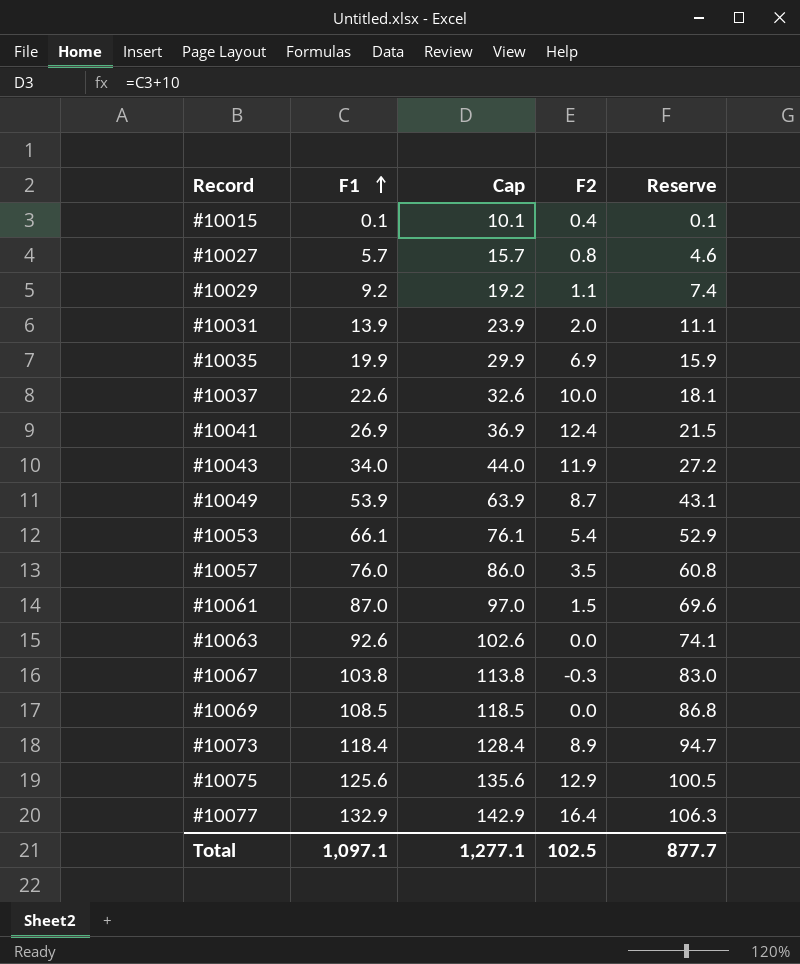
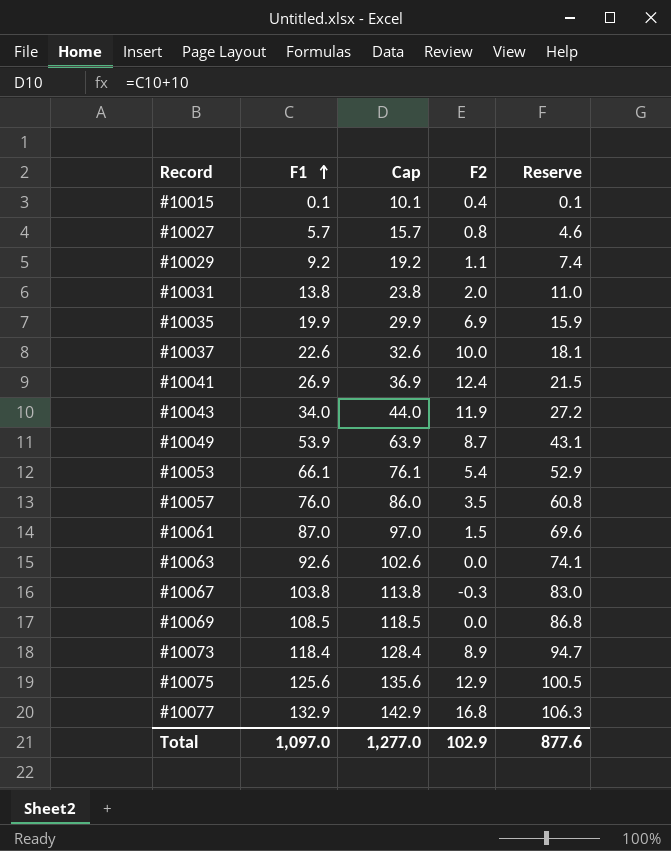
#10031 | F1: 13.9 -> 13.8
#10031 | Cap: 23.9 -> 23.8
#10031 | Reserve: 11.1 -> 11.0
#10077 | F2: 16.4 -> 16.8
Total | F1: 1,097.1 -> 1,097.0
Total | Cap: 1,277.1 -> 1,277.0
Total | F2: 102.5 -> 102.9
Total | Reserve: 877.7 -> 877.6

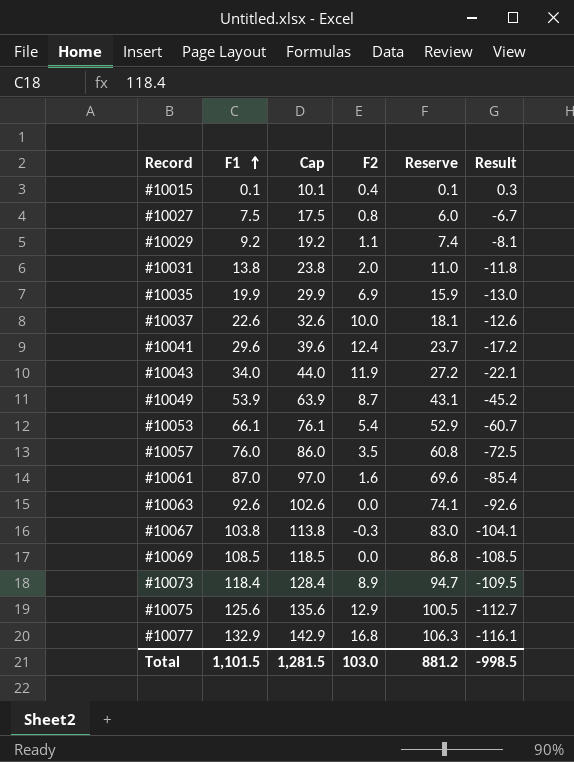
column Result | formula: none -> [F2] - [F1]
#10027 | F1: 5.7 -> 7.5
#10027 | Cap: 15.7 -> 17.5
#10027 | Reserve: 4.6 -> 6.0
#10041 | F1: 26.9 -> 29.6
#10041 | Cap: 36.9 -> 39.6
#10041 | Reserve: 21.5 -> 23.7
#10061 | F2: 1.5 -> 1.6
Total | F1: 1,097.0 -> 1,101.5
Total | Cap: 1,277.0 -> 1,281.5
Total | F2: 102.9 -> 103.0
Total | Reserve: 877.6 -> 881.2

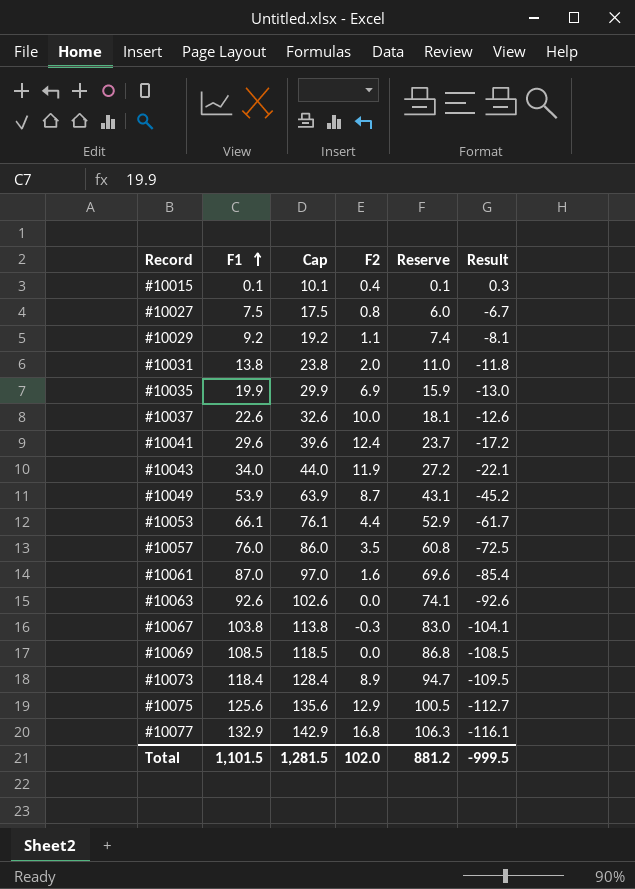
#10053 | F2: 5.4 -> 4.4
#10053 | Result: -60.7 -> -61.7
Total | F2: 103.0 -> 102.0
Total | Result: -998.5 -> -999.5

